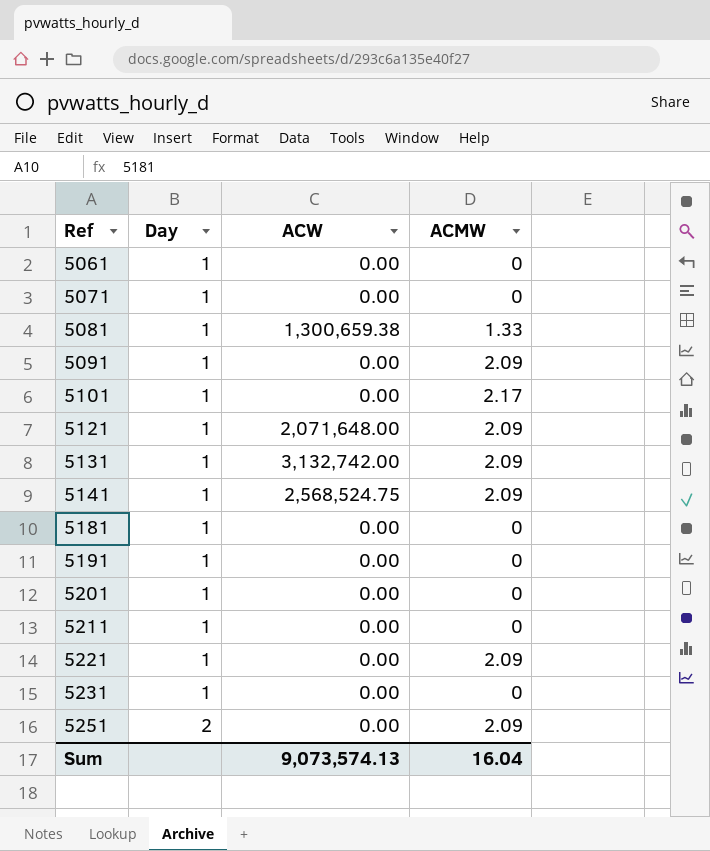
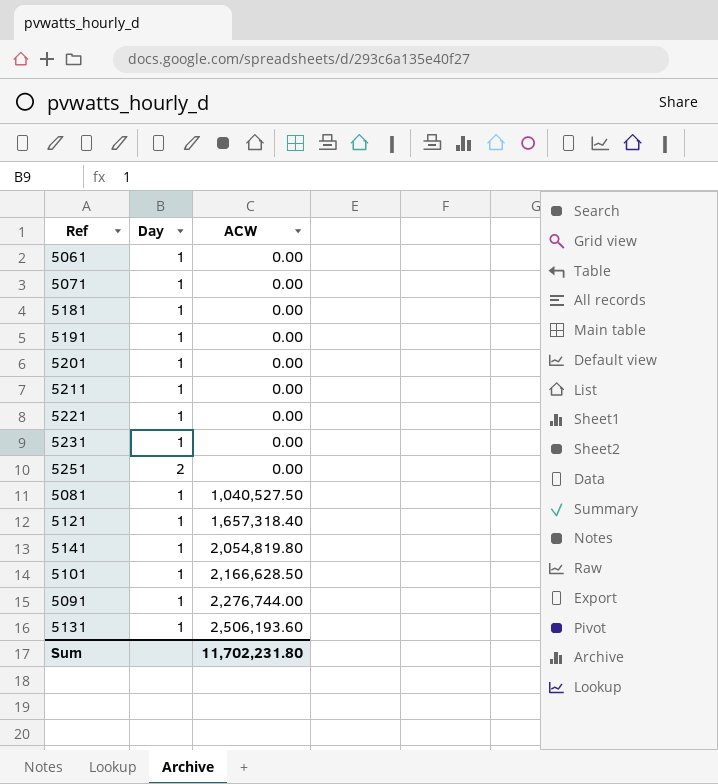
row order: Ref ascending -> ACW ascending
column ACMW | position: 4 -> none
5081 | ACW: 1,300,659.38 -> 1,040,527.50
5121 | ACW: 2,071,648.00 -> 1,657,318.40
5141 | ACW: 2,568,524.75 -> 2,054,819.80
5101 | ACW: 0.00 -> 2,166,628.50
5091 | ACW: 0.00 -> 2,276,744.00
5131 | ACW: 3,132,742.00 -> 2,506,193.60
Sum | ACW: 9,073,574.13 -> 11,702,231.80

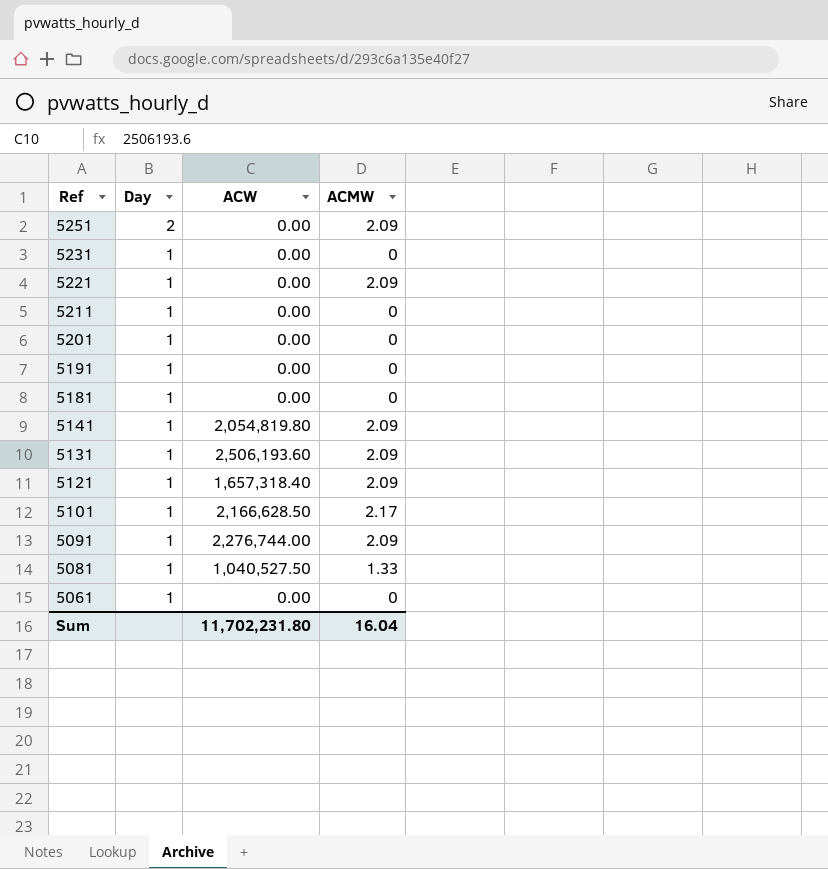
row order: ACW ascending -> Ref descending
column ACMW | position: none -> 4
row 5071: 1 | 0.00 -> none

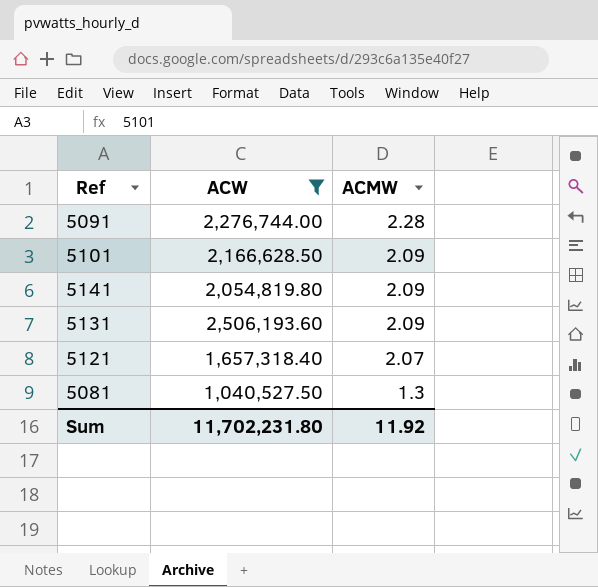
filter: none -> ACW != 0.00
row order: Ref descending -> ACMW descending
column Day | position: 2 -> none
5091 | ACMW: 2.09 -> 2.28
5101 | ACMW: 2.17 -> 2.09
5121 | ACMW: 2.09 -> 2.07
5081 | ACMW: 1.33 -> 1.3
Sum | ACMW: 16.04 -> 11.92

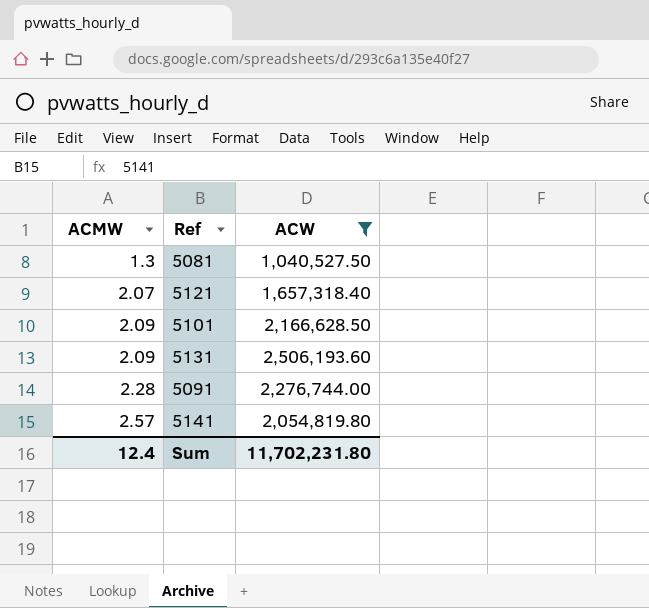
row order: ACMW descending -> ACMW ascending
column ACMW | position: 3 -> 1
5141 | ACMW: 2.09 -> 2.57
Sum | ACMW: 11.92 -> 12.4

